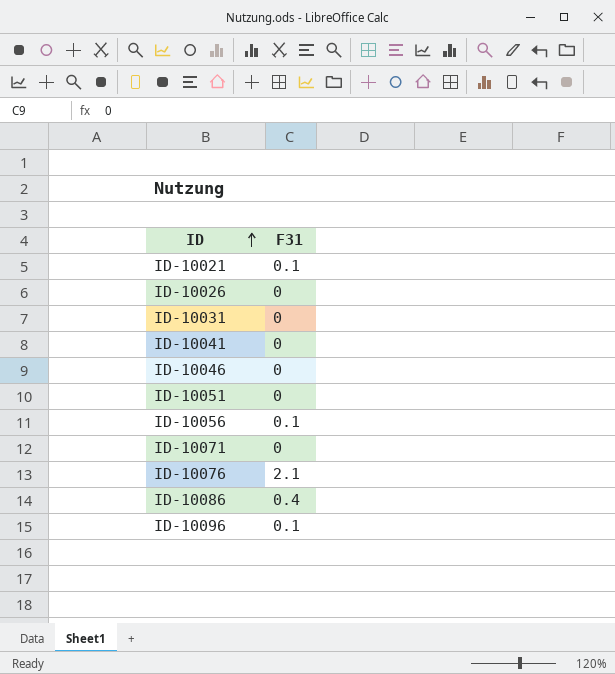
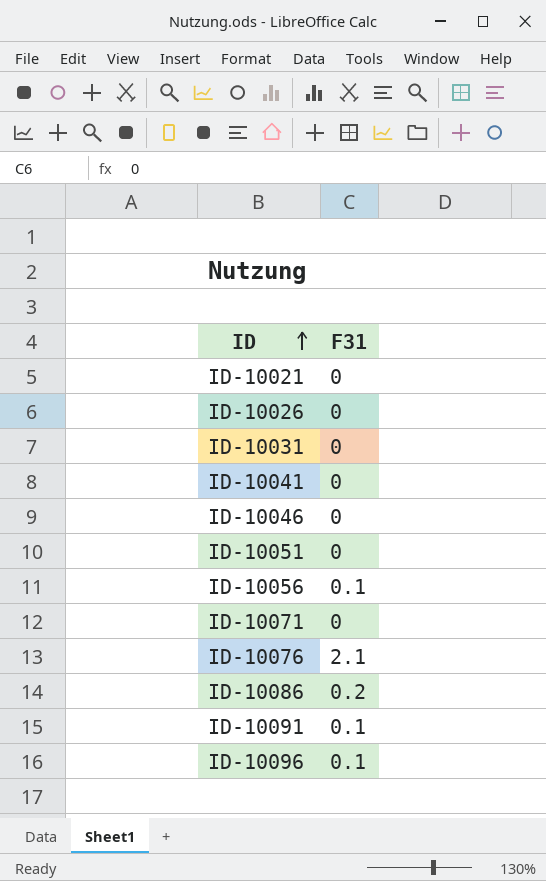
ID-10021 | F31: 0.1 -> 0
ID-10086 | F31: 0.4 -> 0.2
row ID-10091: none -> 0.1

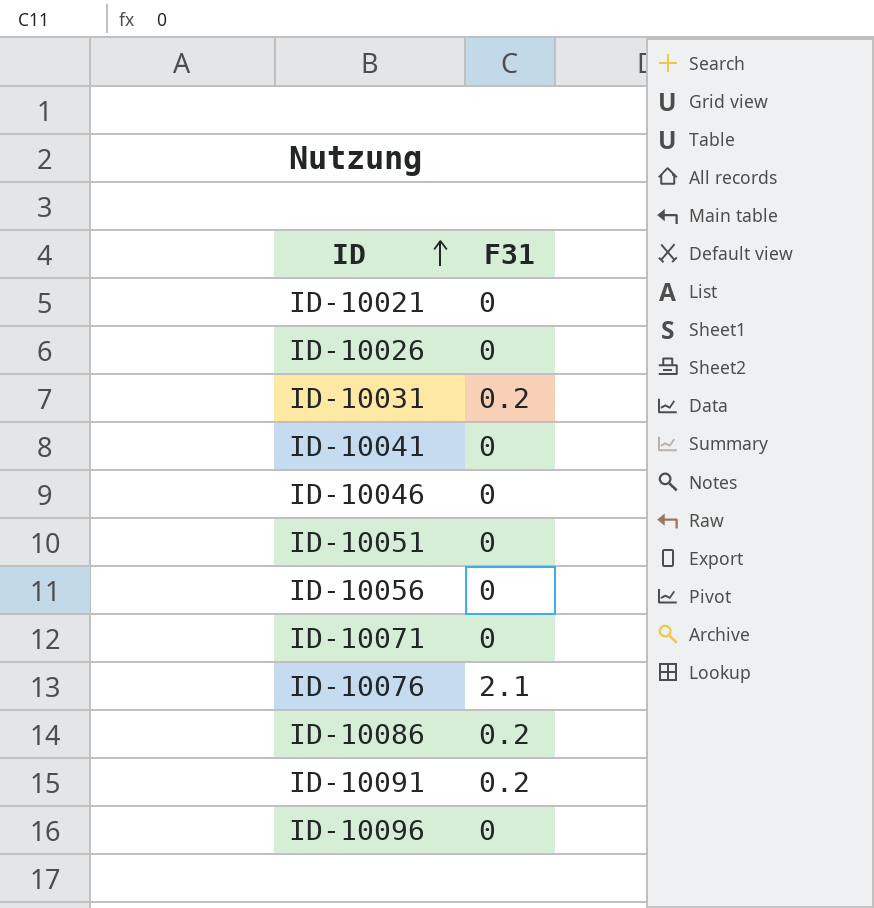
ID-10031 | F31: 0 -> 0.2
ID-10056 | F31: 0.1 -> 0
ID-10091 | F31: 0.1 -> 0.2
ID-10096 | F31: 0.1 -> 0

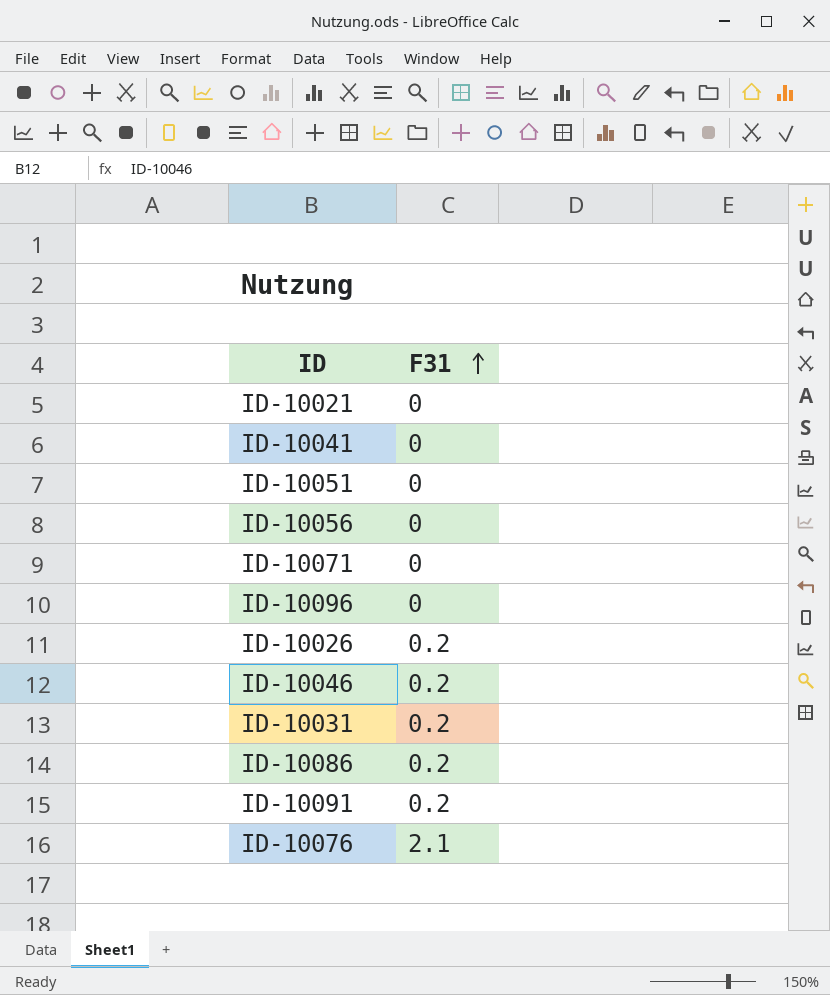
row order: ID ascending -> F31 ascending
ID-10026 | F31: 0 -> 0.2
ID-10046 | F31: 0 -> 0.2

